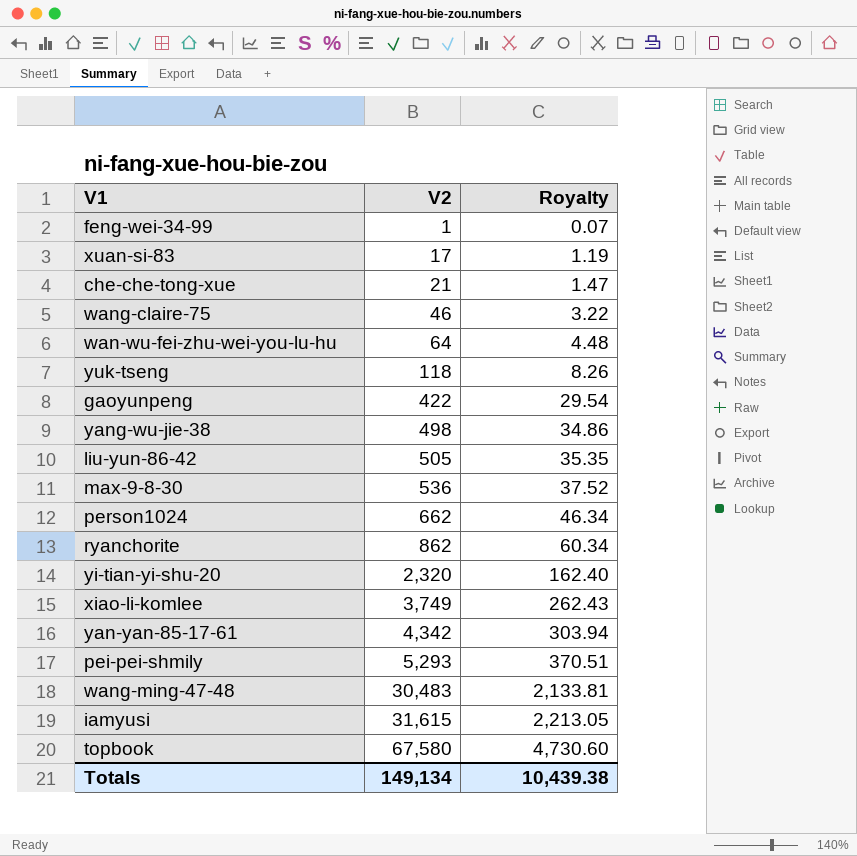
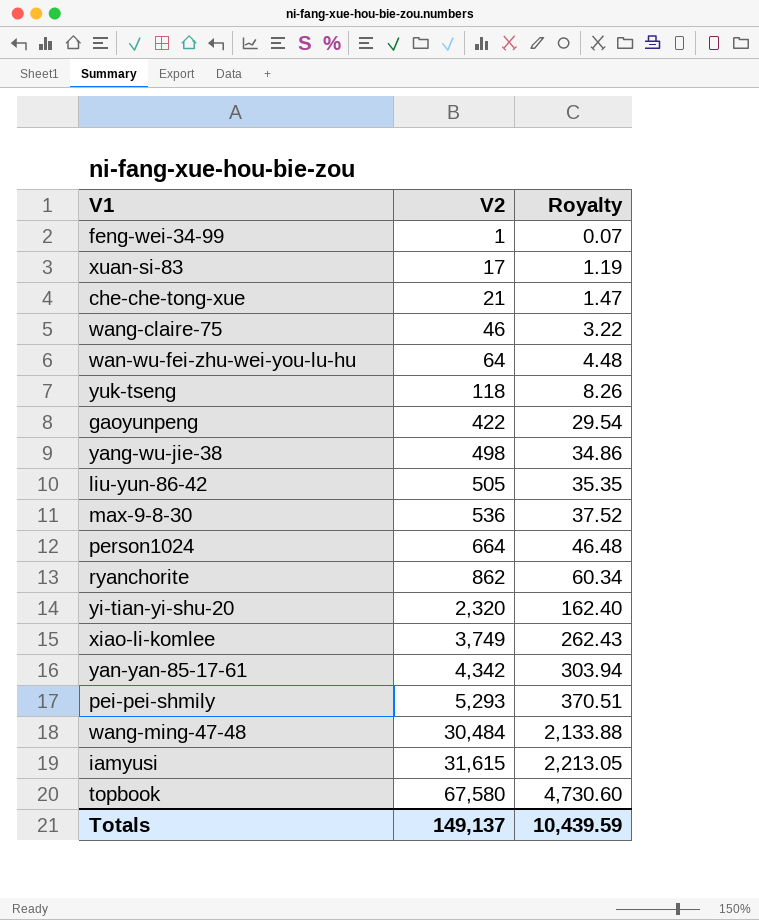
person1024 | V2: 662 -> 664
person1024 | Royalty: 46.34 -> 46.48
wang-ming-47-48 | V2: 30,483 -> 30,484
wang-ming-47-48 | Royalty: 2,133.81 -> 2,133.88
Totals | V2: 149,134 -> 149,137
Totals | Royalty: 10,439.38 -> 10,439.59

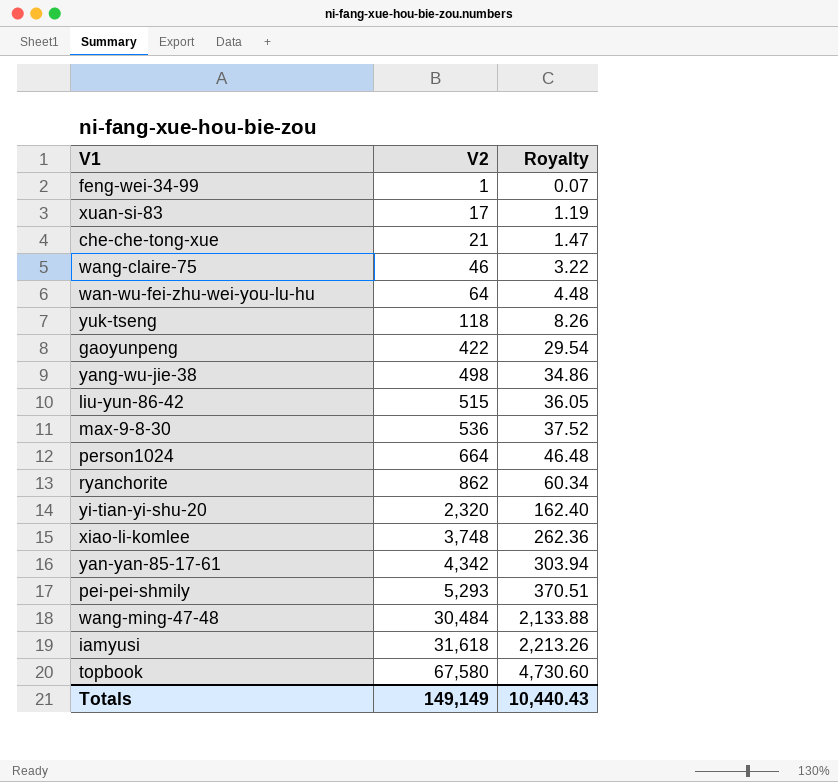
liu-yun-86-42 | V2: 505 -> 515
liu-yun-86-42 | Royalty: 35.35 -> 36.05
xiao-li-komlee | V2: 3,749 -> 3,748
xiao-li-komlee | Royalty: 262.43 -> 262.36
iamyusi | V2: 31,615 -> 31,618
iamyusi | Royalty: 2,213.05 -> 2,213.26
Totals | V2: 149,137 -> 149,149
Totals | Royalty: 10,439.59 -> 10,440.43

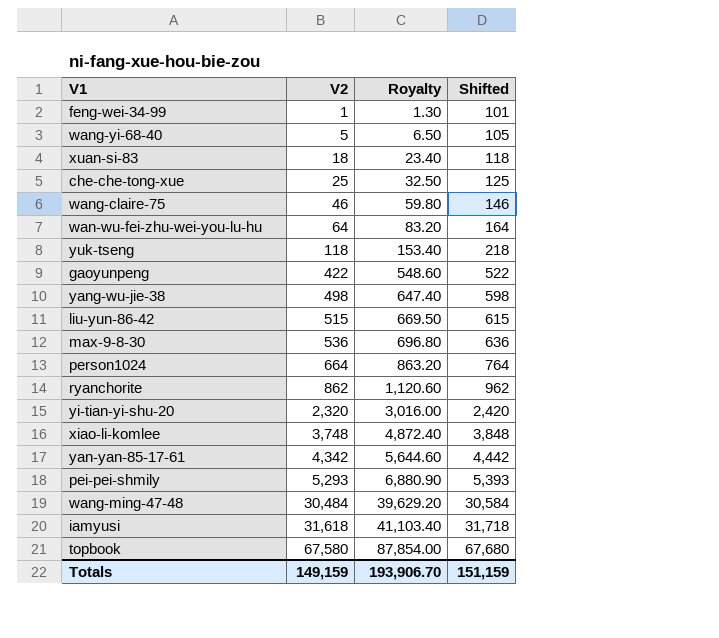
column Royalty | formula: [V2] * 0.07 -> [V2] * 1.3
column Shifted | formula: none -> [V2] + 100
row wang-yi-68-40: none -> 5 | 6.50 | 105
xuan-si-83 | V2: 17 -> 18
che-che-tong-xue | V2: 21 -> 25
Totals | V2: 149,149 -> 149,159
Totals | Royalty: 10,440.43 -> 193,906.70

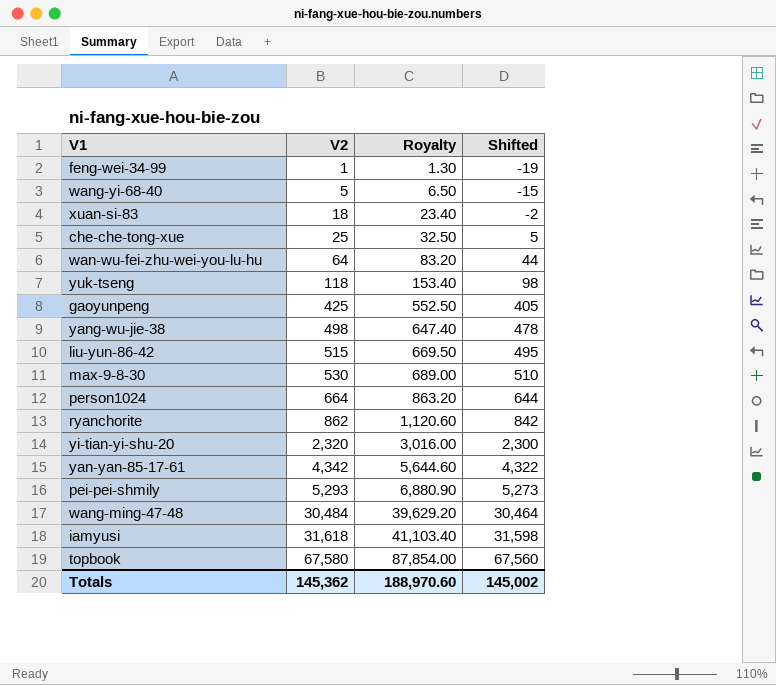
column Shifted | formula: [V2] + 100 -> [V2] - 20
row wang-claire-75: 46 | 59.80 | 146 -> none
row xiao-li-komlee: 3,748 | 4,872.40 | 3,848 -> none
gaoyunpeng | V2: 422 -> 425
gaoyunpeng | Royalty: 548.60 -> 552.50
max-9-8-30 | V2: 536 -> 530
max-9-8-30 | Royalty: 696.80 -> 689.00
Totals | V2: 149,159 -> 145,362
Totals | Royalty: 193,906.70 -> 188,970.60
Totals | Shifted: 151,159 -> 145,002

